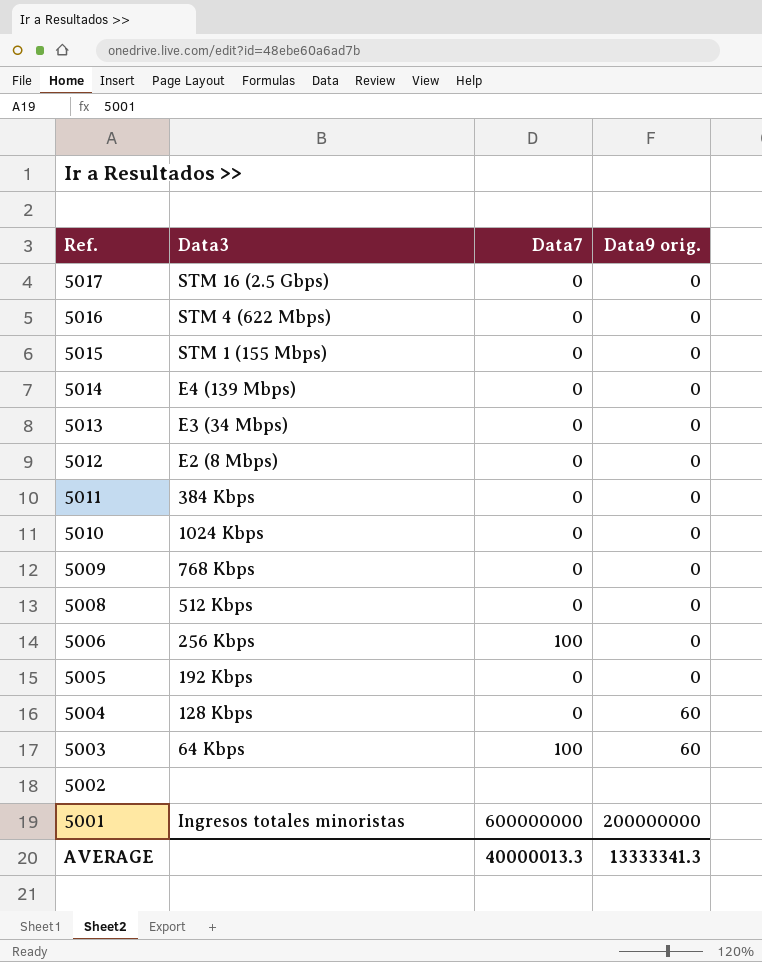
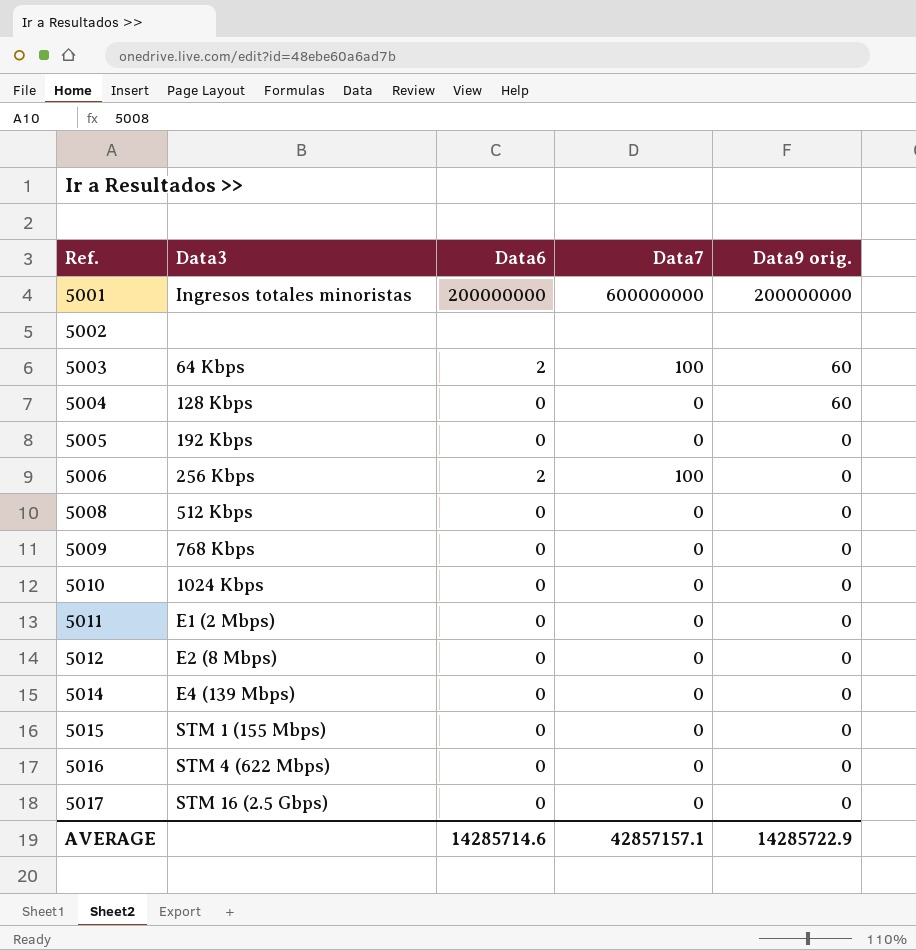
row order: Ref. descending -> Ref. ascending
column Data6 | position: none -> 3
row 5013: E3 (34 Mbps) | 0 | 0 -> none
5011 | Data3: 384 Kbps -> E1 (2 Mbps)
AVERAGE | Data7: 40000013.3 -> 42857157.1
AVERAGE | Data9 orig.: 13333341.3 -> 14285722.9

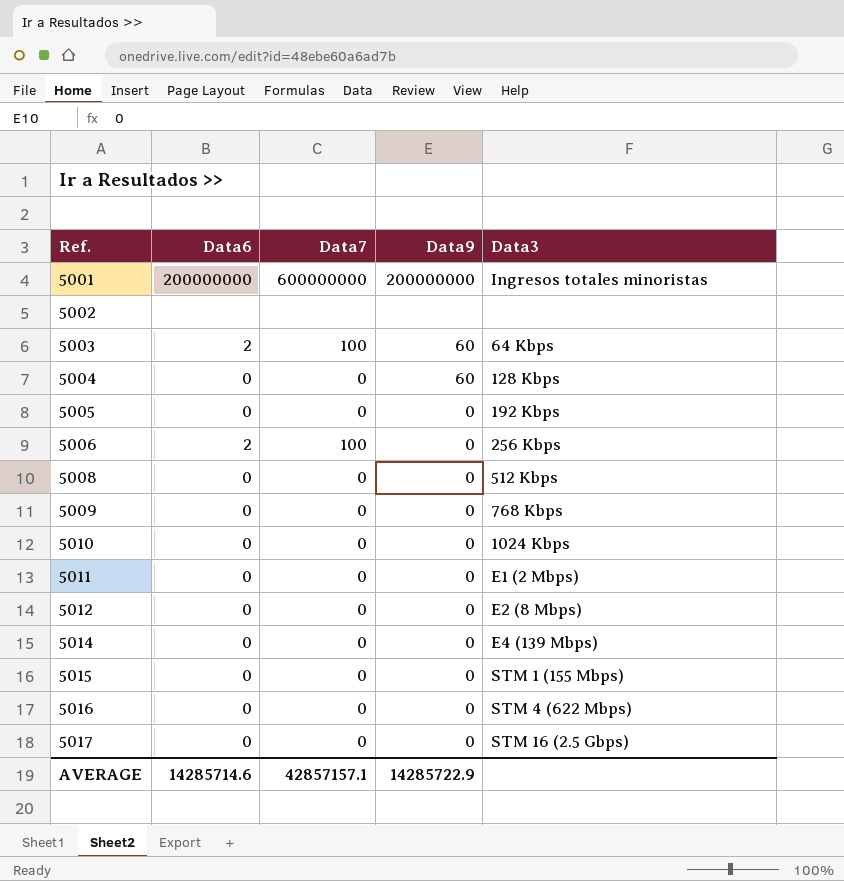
column name: Data9 orig. -> Data9
column Data3 | position: 2 -> 5

